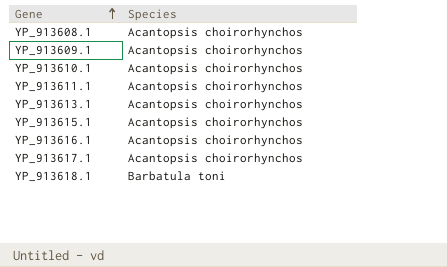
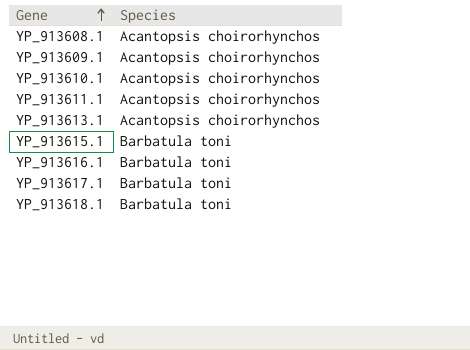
YP_913615.1 | Species: Acantopsis choirorhynchos -> Barbatula toni
YP_913616.1 | Species: Acantopsis choirorhynchos -> Barbatula toni
YP_913617.1 | Species: Acantopsis choirorhynchos -> Barbatula toni

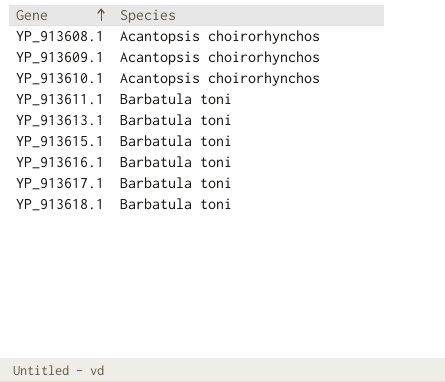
YP_913611.1 | Species: Acantopsis choirorhynchos -> Barbatula toni
YP_913613.1 | Species: Acantopsis choirorhynchos -> Barbatula toni

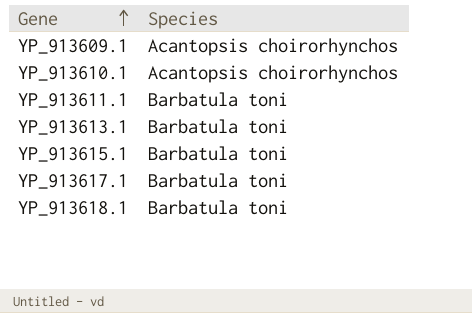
row YP_913608.1: Acantopsis choirorhynchos -> none
row YP_913616.1: Barbatula toni -> none

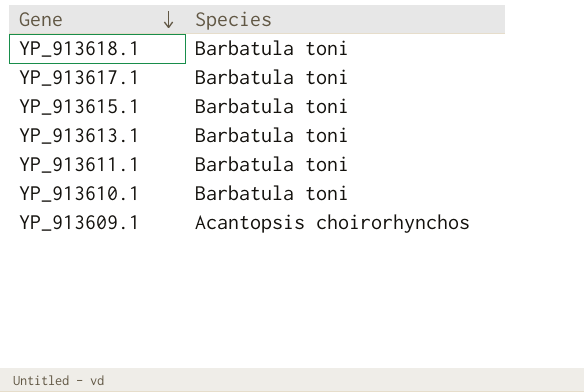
row order: Gene ascending -> Gene descending
YP_913610.1 | Species: Acantopsis choirorhynchos -> Barbatula toni

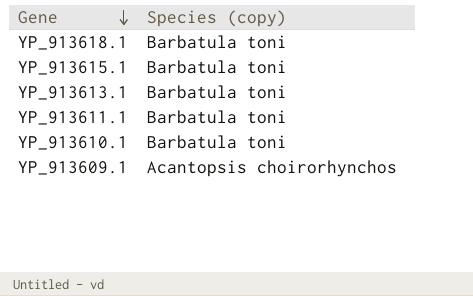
column name: Species -> Species (copy)
row YP_913617.1: Barbatula toni -> none

